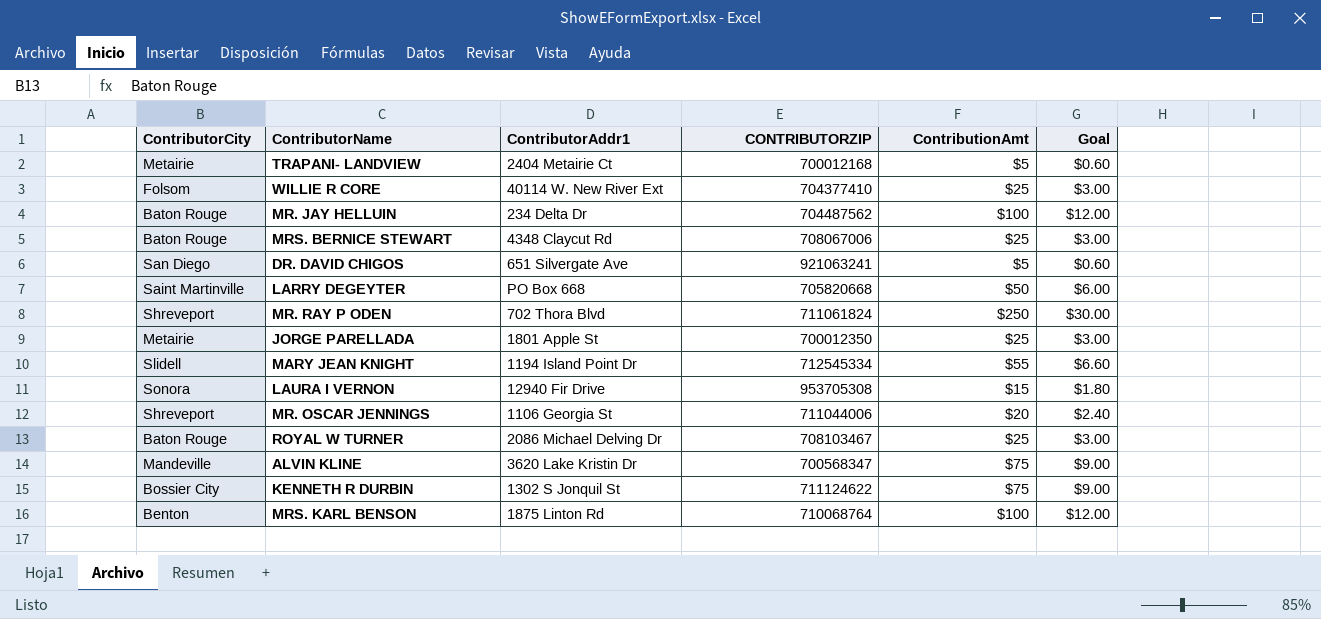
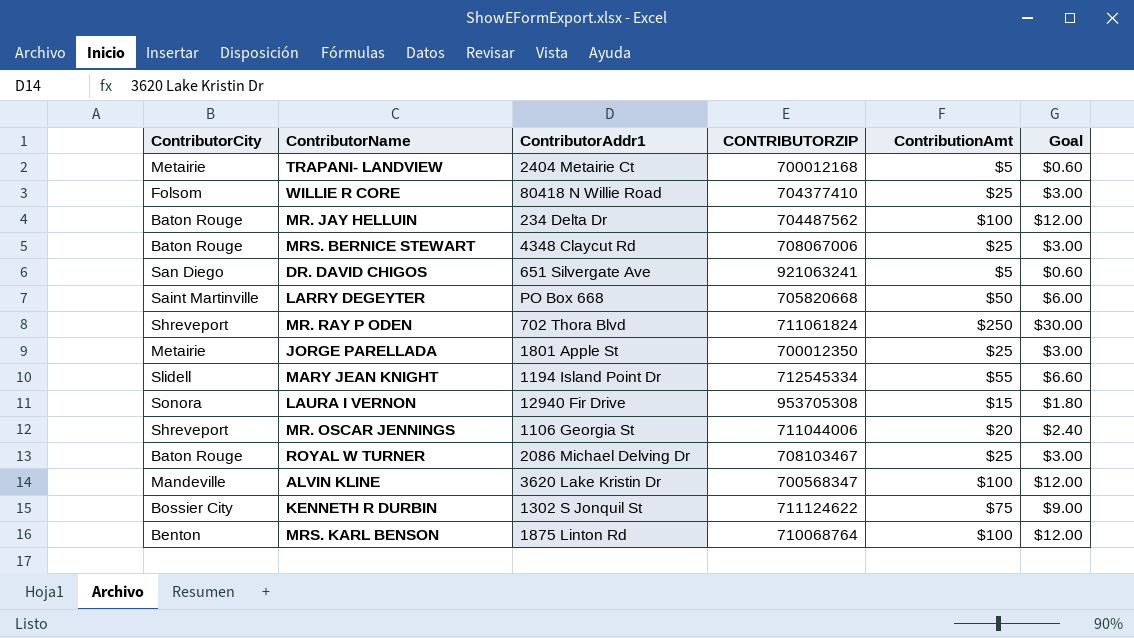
WILLIE R CORE | ContributorAddr1: 40114 W. New River Ext -> 80418 N Willie Road
ALVIN KLINE | ContributionAmt: $75 -> $100
ALVIN KLINE | Goal: $9.00 -> $12.00

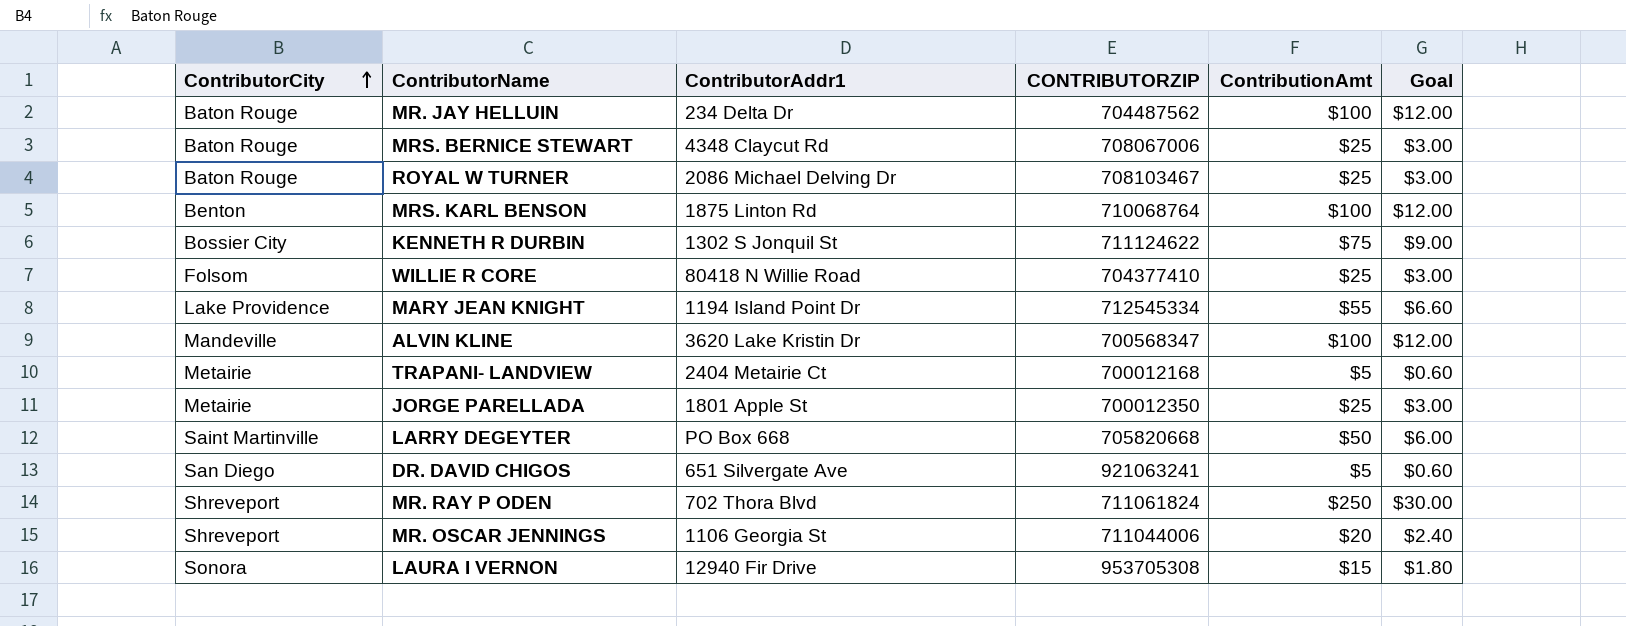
row order: none -> ContributorCity ascending
MARY JEAN KNIGHT | ContributorCity: Slidell -> Lake Providence

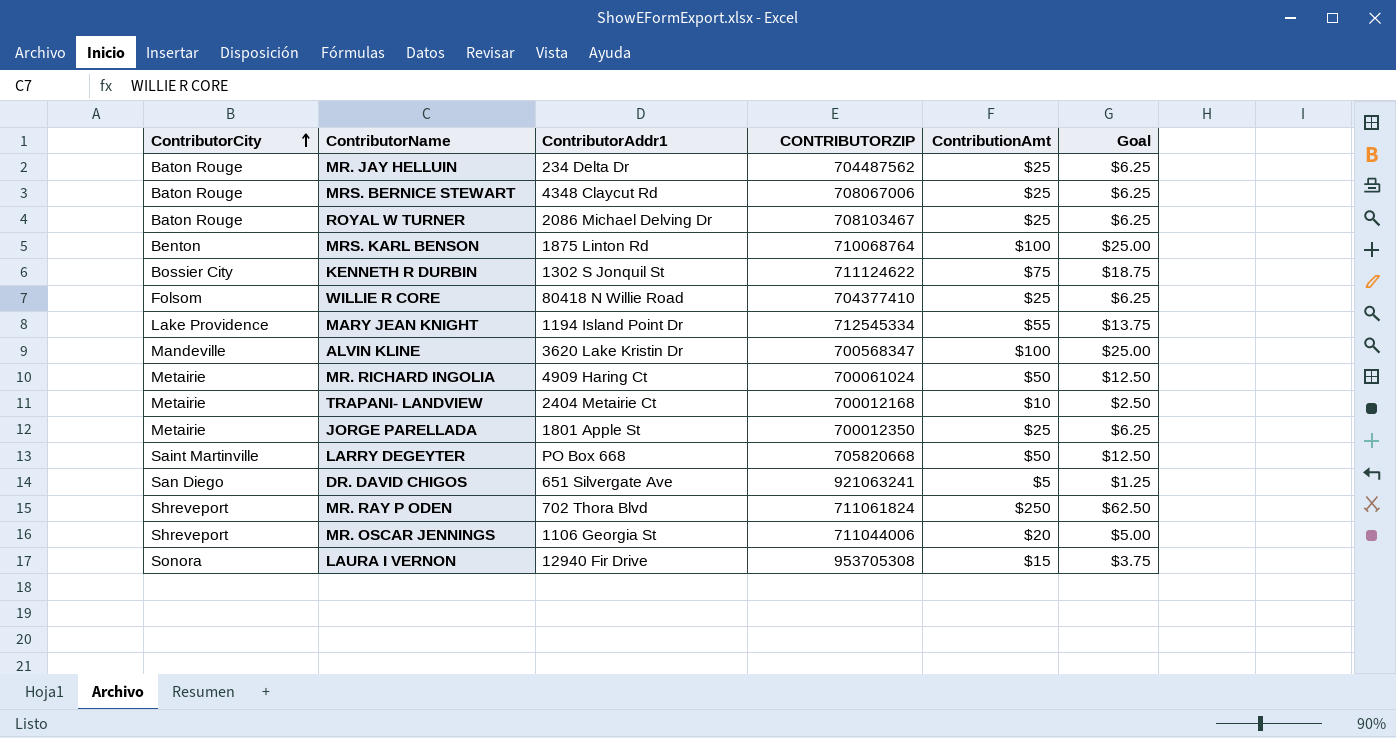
column Goal | formula: [ContributionAmt] * 0.12 -> [ContributionAmt] * 0.25
MR. JAY HELLUIN | ContributionAmt: $100 -> $25
row MR. RICHARD INGOLIA: none -> Metairie | 4909 Haring Ct | 700061024 | $50 | $12.50
TRAPANI- LANDVIEW | ContributionAmt: $5 -> $10

